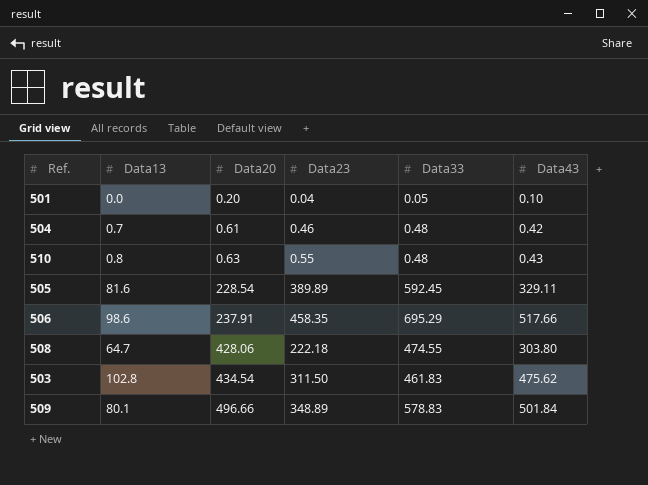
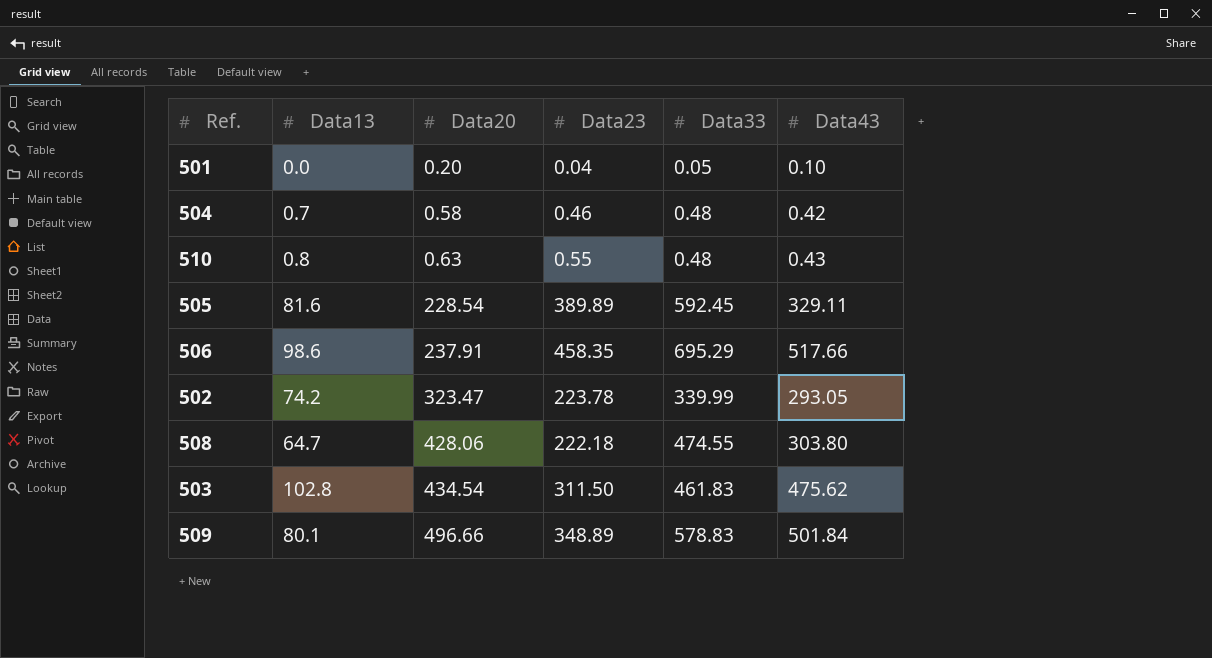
504 | Data20: 0.61 -> 0.58
row 502: none -> 74.2 | 323.47 | 223.78 | 339.99 | 293.05

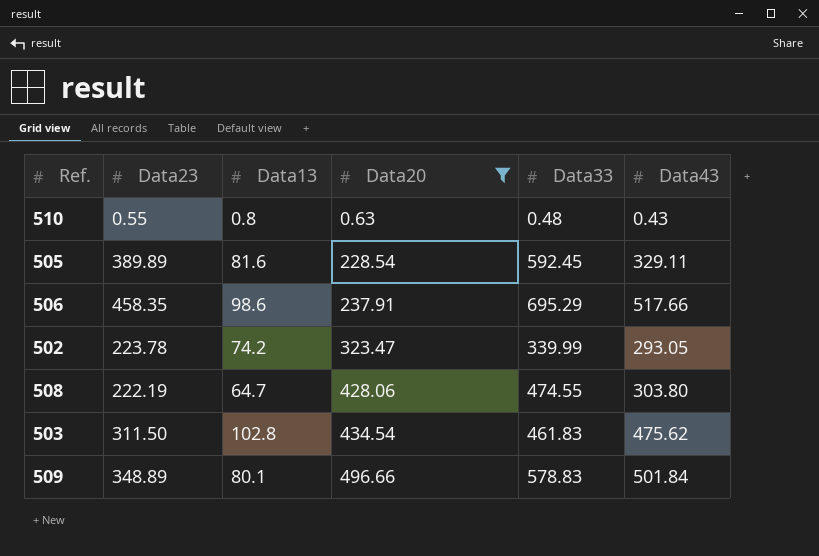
filter: none -> Data20 >= 0.63
column Data23 | position: 4 -> 2
508 | Data23: 222.18 -> 222.19

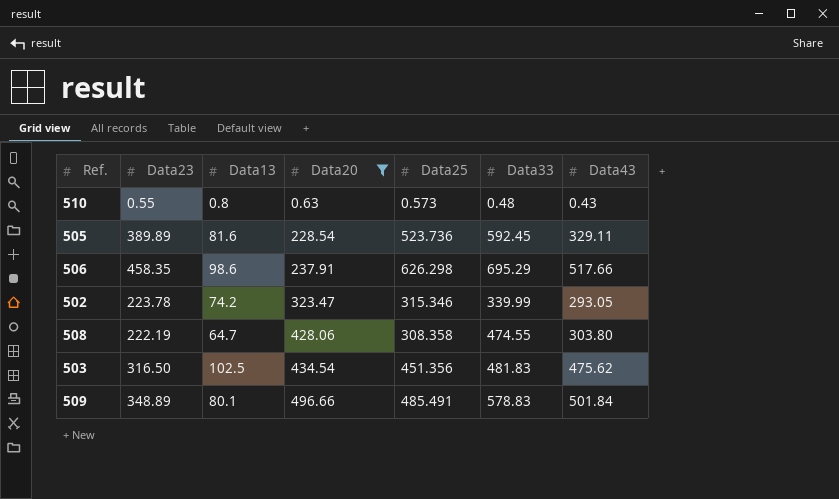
column Data25 | position: none -> 5
503 | Data23: 311.50 -> 316.50
503 | Data13: 102.8 -> 102.5
503 | Data33: 461.83 -> 481.83

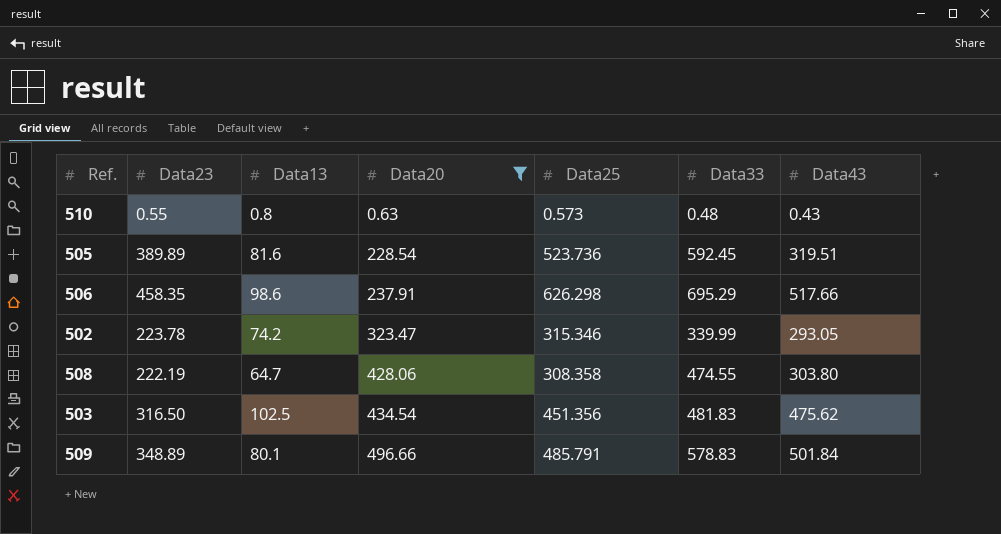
505 | Data43: 329.11 -> 319.51
509 | Data25: 485.491 -> 485.791

